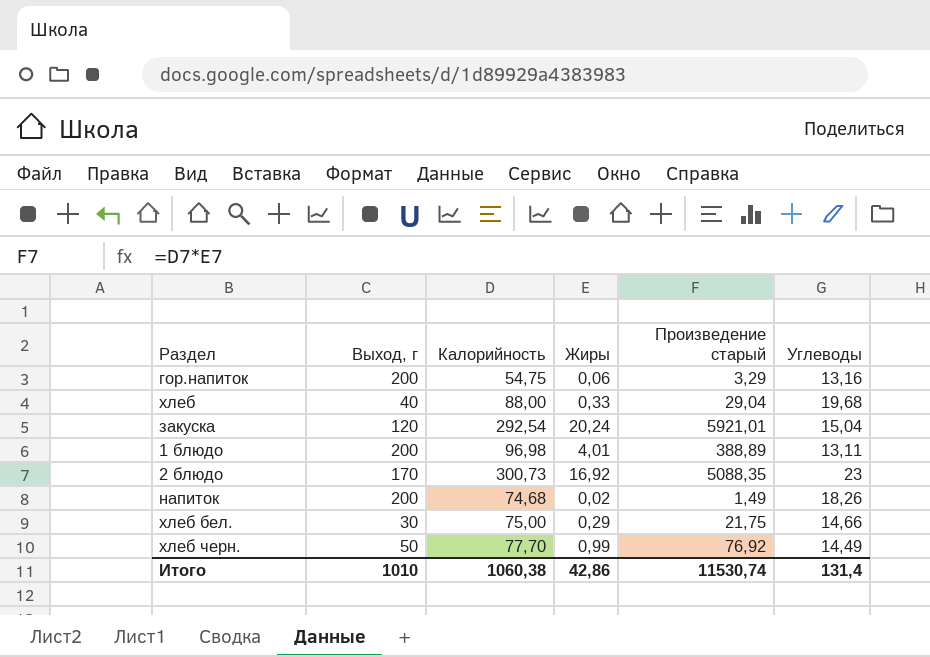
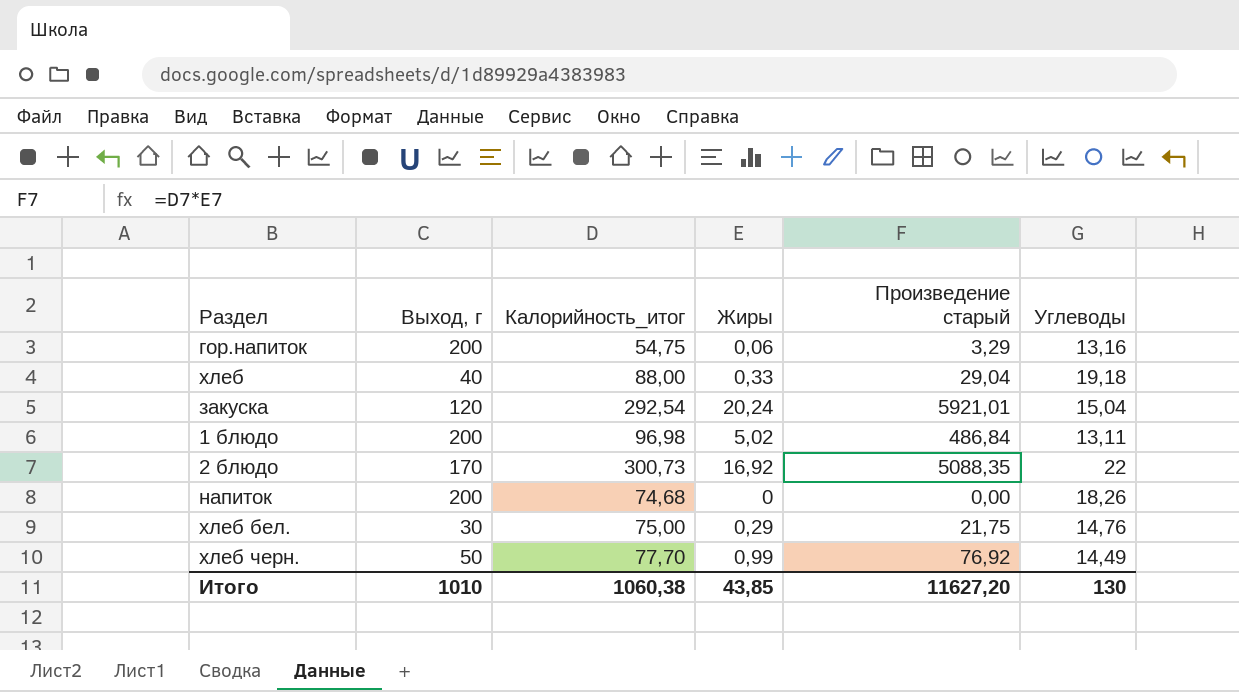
column name: Калорийность -> Калорийность_итог
хлеб | Углеводы: 19,68 -> 19,18
1 блюдо | Жиры: 4,01 -> 5,02
1 блюдо | Произведение старый: 388,89 -> 486,84
2 блюдо | Углеводы: 23 -> 22
напиток | Жиры: 0,02 -> 0
напиток | Произведение старый: 1,49 -> 0,00
хлеб бел. | Углеводы: 14,66 -> 14,76
Итого | Жиры: 42,86 -> 43,85
Итого | Произведение старый: 11530,74 -> 11627,20
Итого | Углеводы: 131,4 -> 130

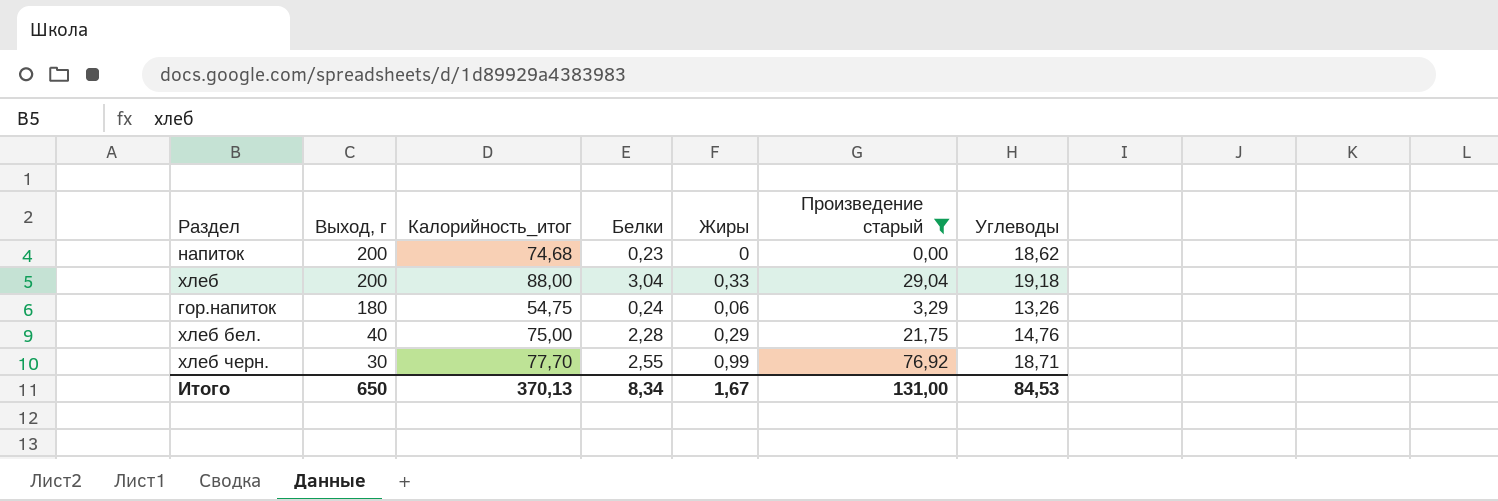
filter: none -> Произведение старый <= 76,92
row order: none -> Выход, г descending
column Белки | position: none -> 4
напиток | Углеводы: 18,26 -> 18,62
хлеб | Выход, г: 40 -> 200
гор.напиток | Выход, г: 200 -> 180
гор.напиток | Углеводы: 13,16 -> 13,26
хлеб бел. | Выход, г: 30 -> 40
хлеб черн. | Выход, г: 50 -> 30
хлеб черн. | Углеводы: 14,49 -> 18,71
Итого | Выход, г: 1010 -> 650
Итого | Калорийность_итог: 1060,38 -> 370,13
Итого | Жиры: 43,85 -> 1,67
Итого | Произведение старый: 11627,20 -> 131,00
Итого | Углеводы: 130 -> 84,53

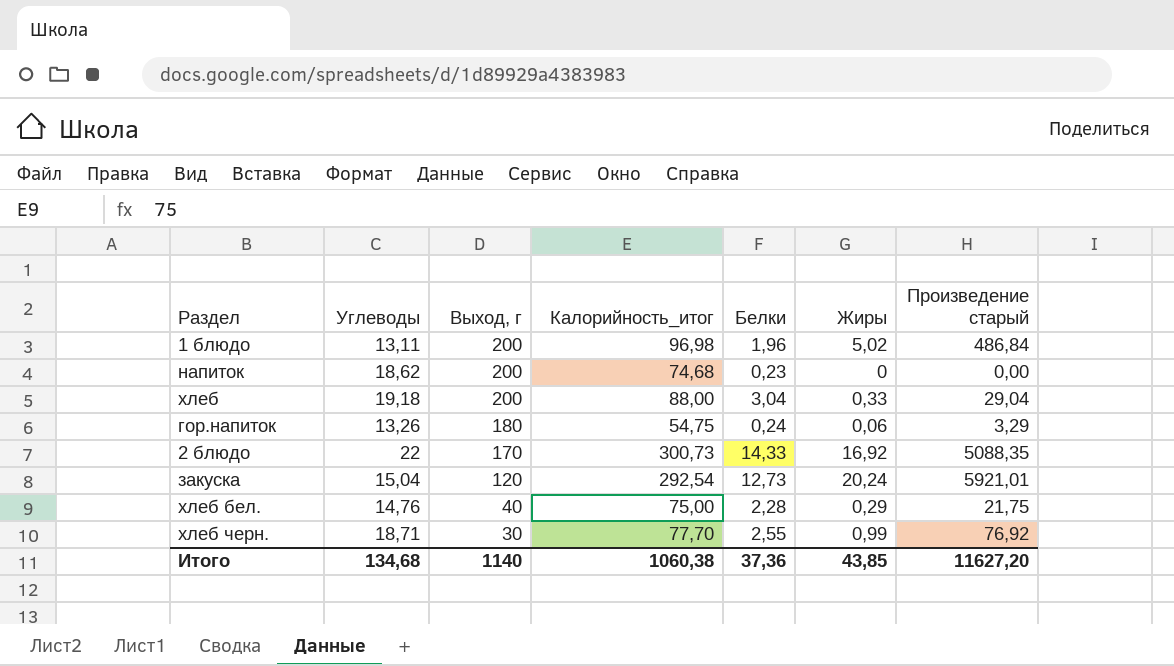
filter: Произведение старый <= 76,92 -> none
column Углеводы | position: 7 -> 2
Итого | Углеводы: 84,53 -> 134,68
Итого | Выход, г: 650 -> 1140
Итого | Калорийность_итог: 370,13 -> 1060,38
Итого | Белки: 8,34 -> 37,36
Итого | Жиры: 1,67 -> 43,85
Итого | Произведение старый: 131,00 -> 11627,20

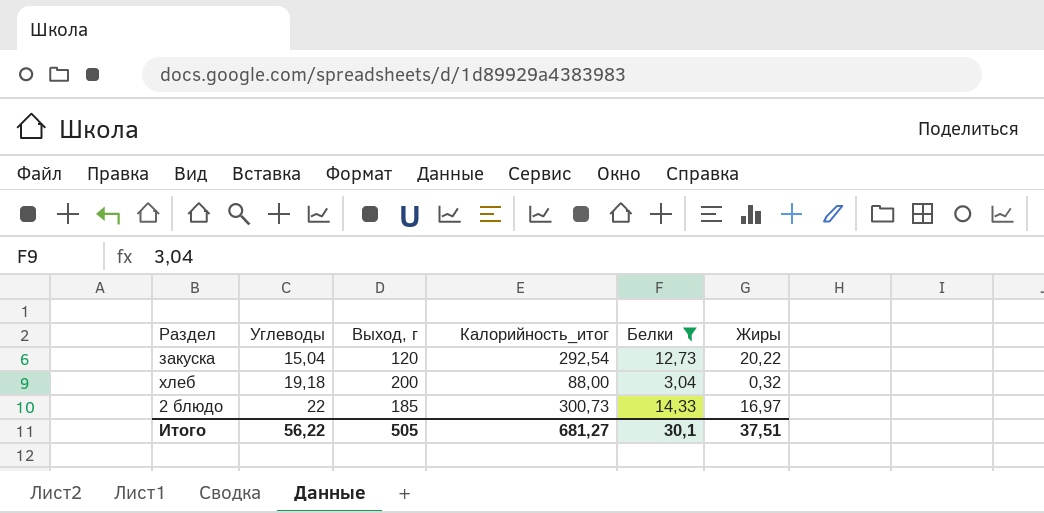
filter: none -> Белки >= 3,04
row order: Выход, г descending -> Углеводы ascending
column Произведение старый | formula: [Калорийность_итог] * [Жиры] -> none
закуска | Жиры: 20,24 -> 20,22
хлеб | Жиры: 0,33 -> 0,32
2 блюдо | Выход, г: 170 -> 185
2 блюдо | Жиры: 16,92 -> 16,97
Итого | Углеводы: 134,68 -> 56,22
Итого | Выход, г: 1140 -> 505
Итого | Калорийность_итог: 1060,38 -> 681,27
Итого | Белки: 37,36 -> 30,1
Итого | Жиры: 43,85 -> 37,51

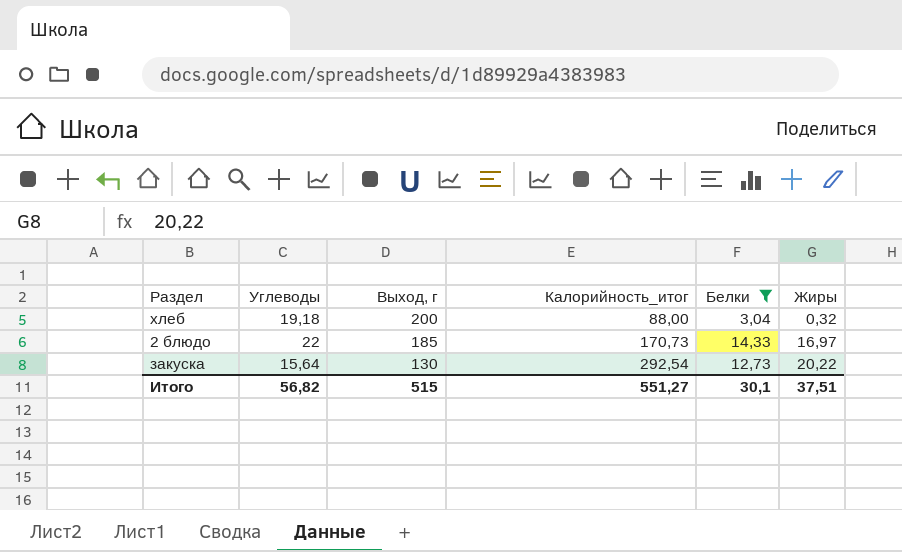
row order: Углеводы ascending -> Выход, г descending
2 блюдо | Калорийность_итог: 300,73 -> 170,73
закуска | Углеводы: 15,04 -> 15,64
закуска | Выход, г: 120 -> 130
Итого | Углеводы: 56,22 -> 56,82
Итого | Выход, г: 505 -> 515
Итого | Калорийность_итог: 681,27 -> 551,27

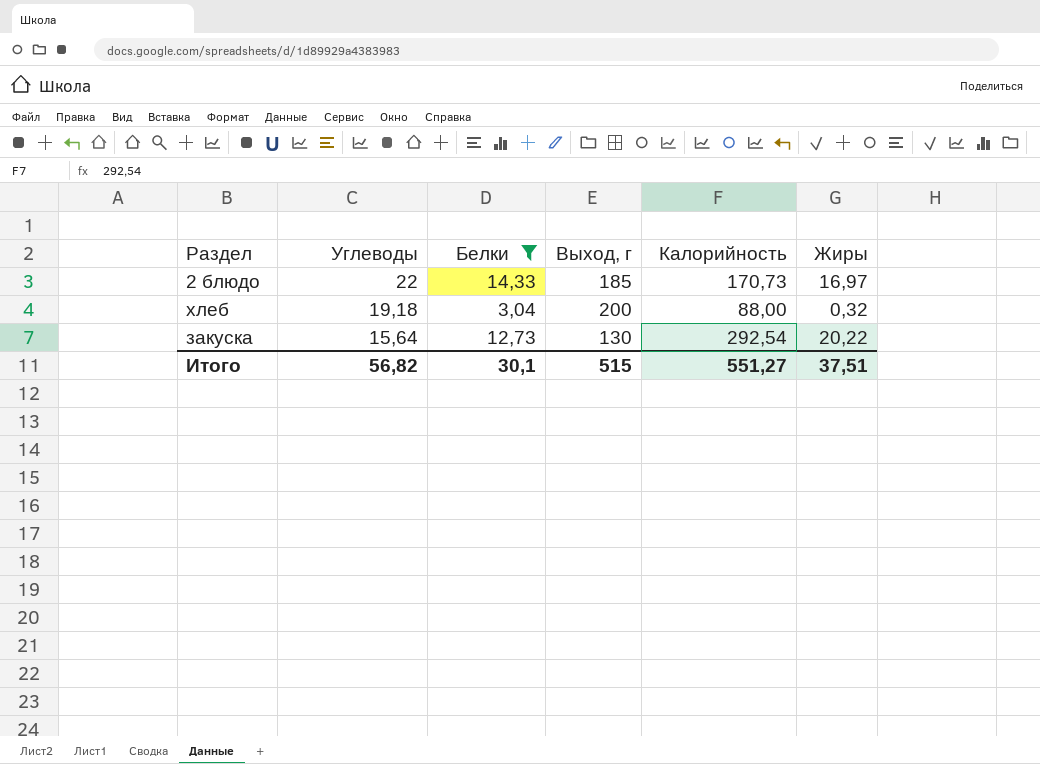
row order: Выход, г descending -> Углеводы descending
column Белки | position: 5 -> 3
column name: Калорийность_итог -> Калорийность

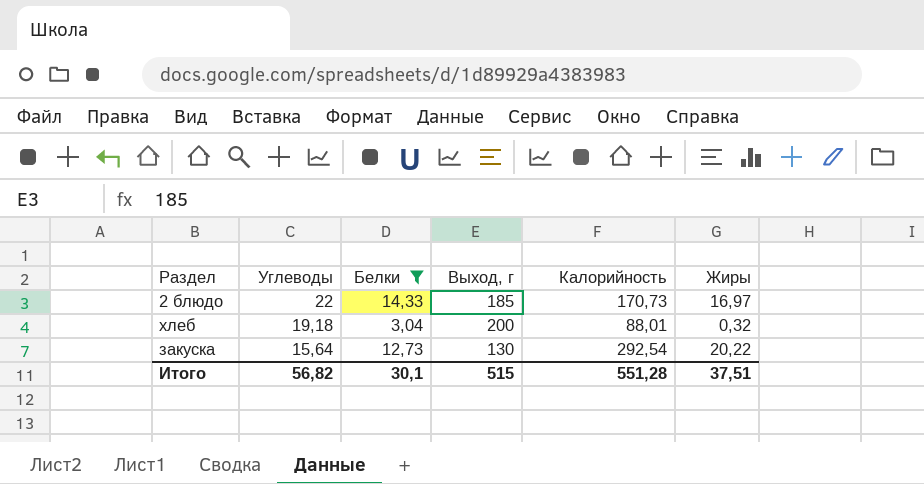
хлеб | Калорийность: 88,00 -> 88,01
Итого | Калорийность: 551,27 -> 551,28

